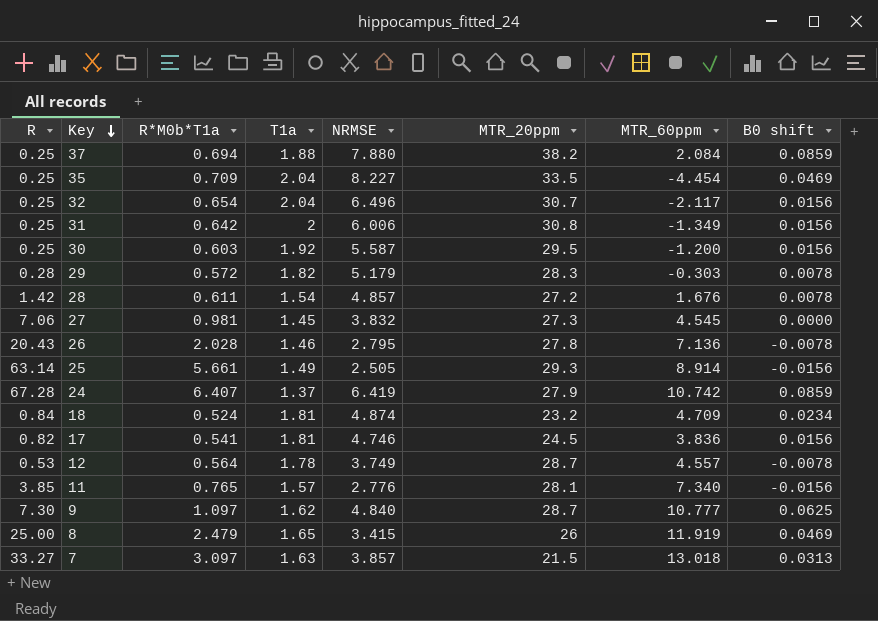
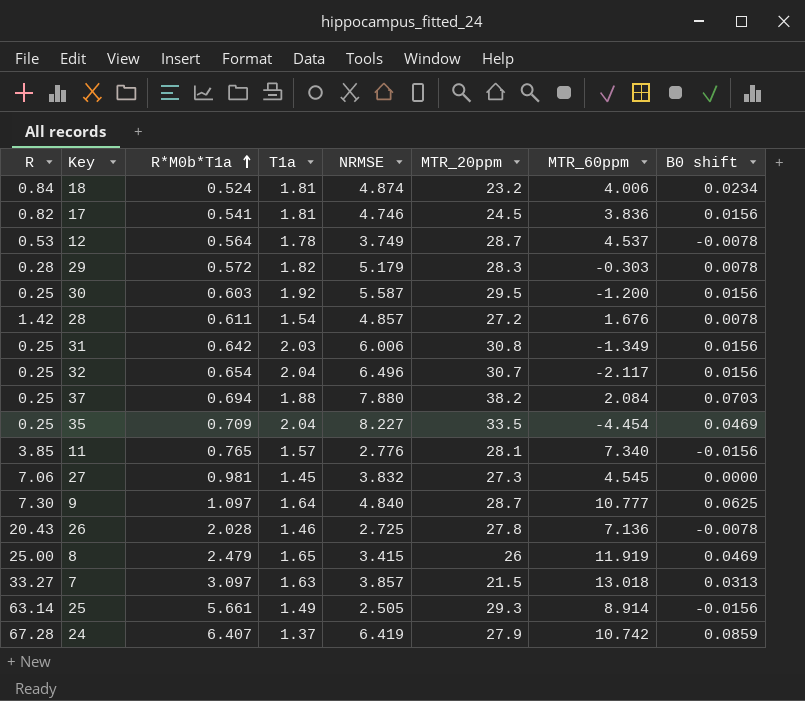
row order: Key descending -> R*M0b*T1a ascending
18 | MTR_60ppm: 4.709 -> 4.006
12 | MTR_60ppm: 4.557 -> 4.537
31 | T1a: 2 -> 2.03
37 | B0 shift: 0.0859 -> 0.0703
9 | T1a: 1.62 -> 1.64
26 | NRMSE: 2.795 -> 2.725

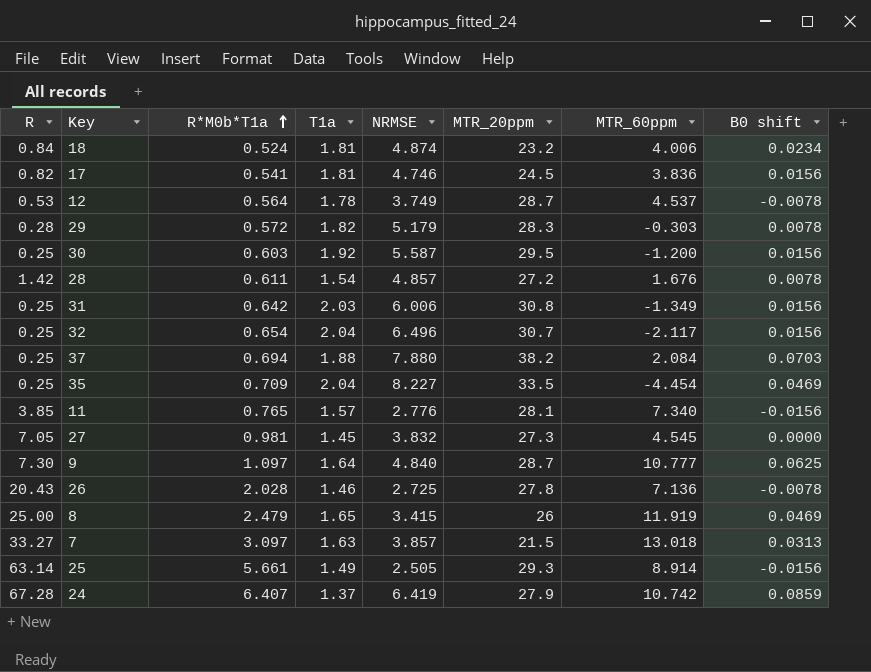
27 | R: 7.06 -> 7.05

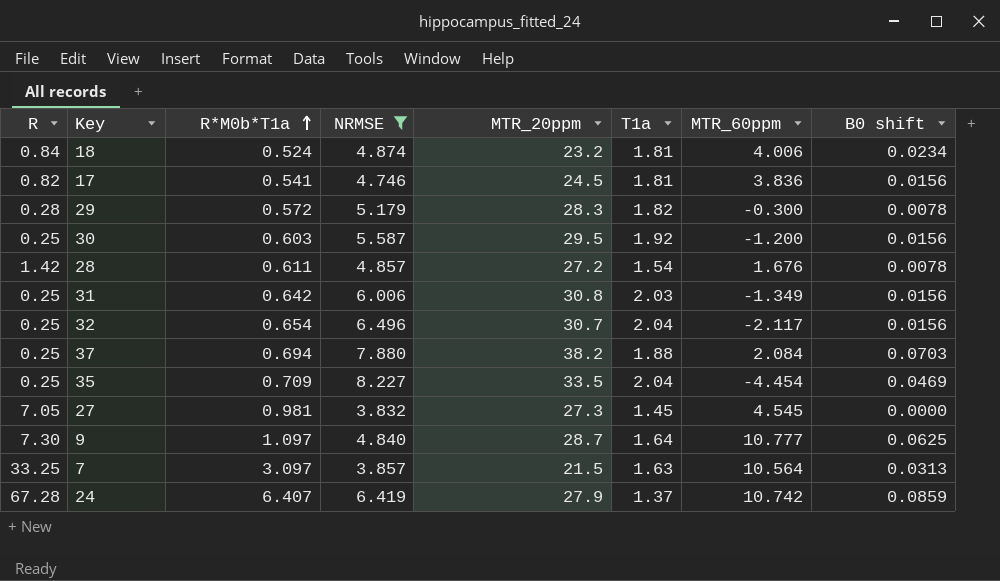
filter: none -> NRMSE >= 3.832
column T1a | position: 4 -> 6
29 | MTR_60ppm: -0.303 -> -0.300
7 | R: 33.27 -> 33.25
7 | MTR_60ppm: 13.018 -> 10.564

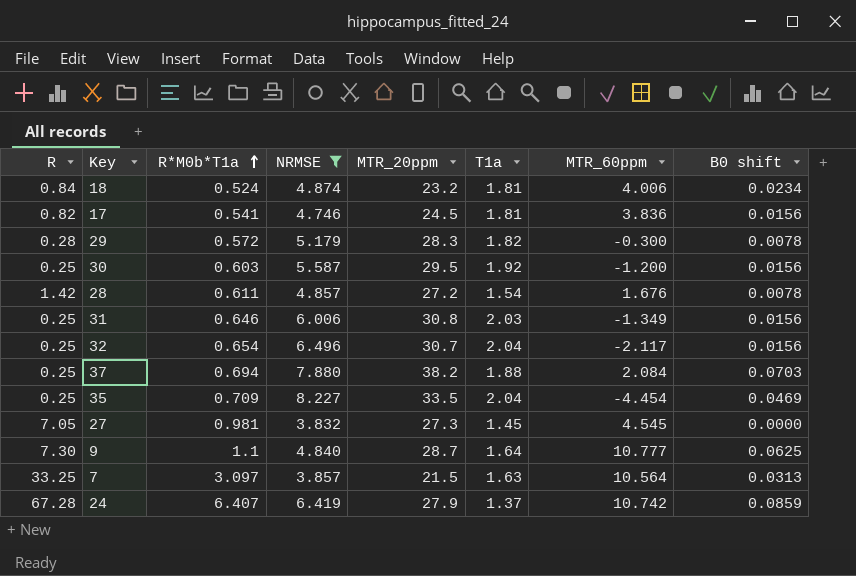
31 | R*M0b*T1a: 0.642 -> 0.646
9 | R*M0b*T1a: 1.097 -> 1.1

